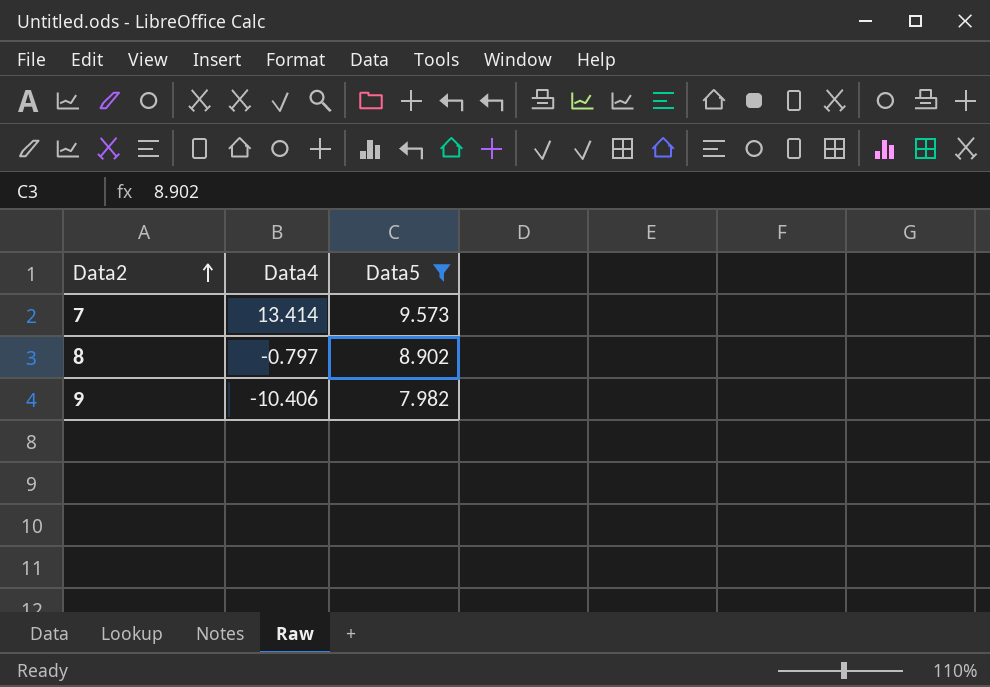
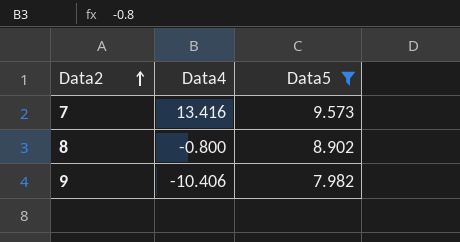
7 | Data4: 13.414 -> 13.416
8 | Data4: -0.797 -> -0.800

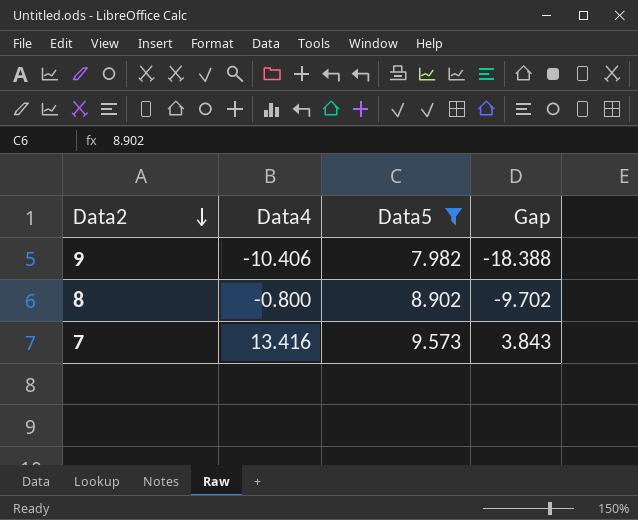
row order: Data2 ascending -> Data2 descending
column Gap | formula: none -> [Data4] - [Data5]

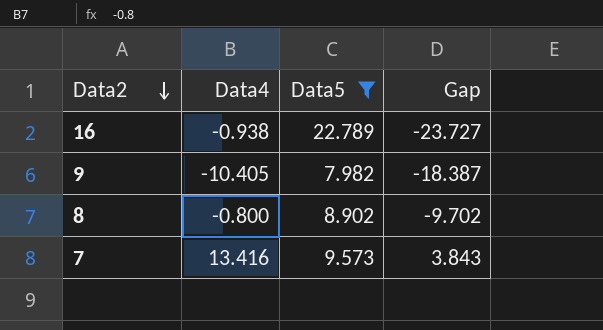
row 16: none -> -0.938 | 22.789 | -23.727
9 | Data4: -10.406 -> -10.405
9 | Gap: -18.388 -> -18.387

